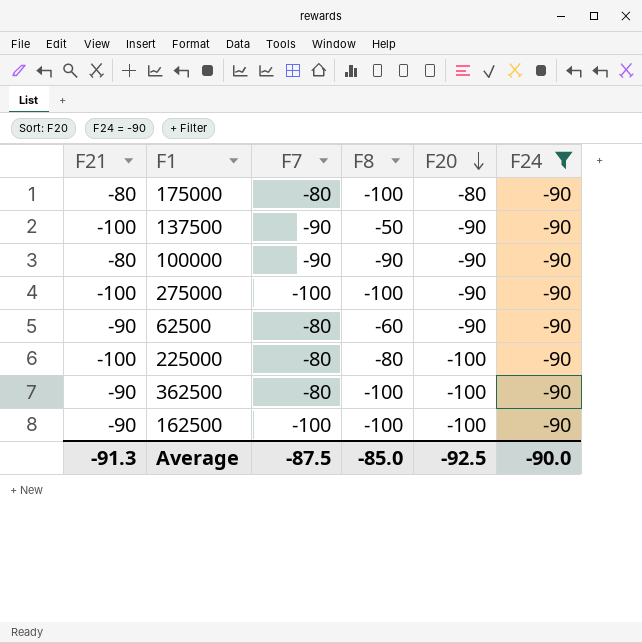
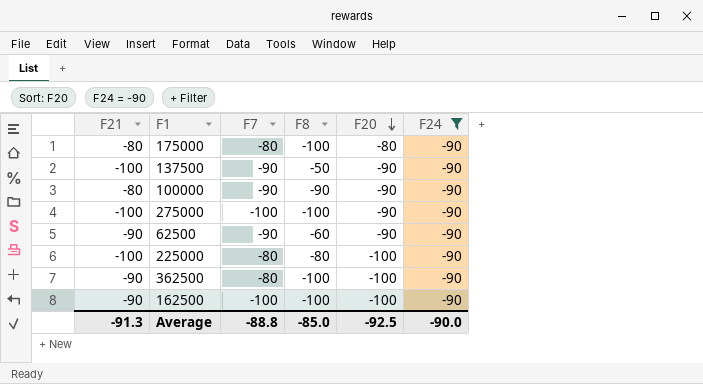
62500 | F7: -80 -> -90
Average | F7: -87.5 -> -88.8

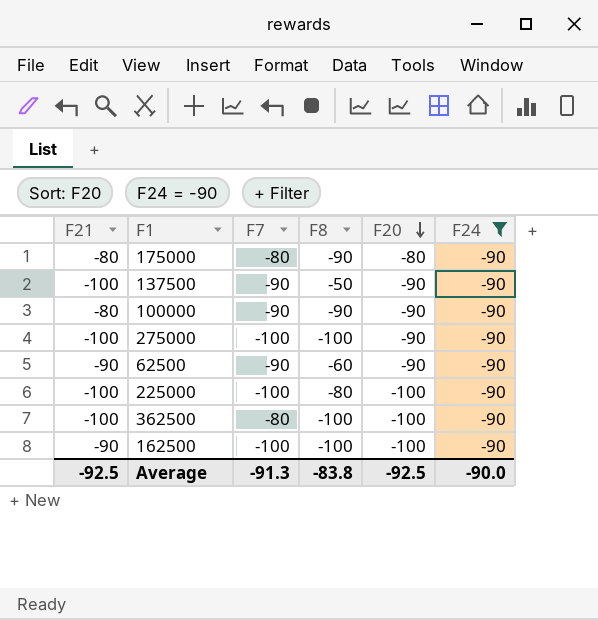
175000 | F8: -100 -> -90
225000 | F7: -80 -> -100
362500 | F21: -90 -> -100
Average | F21: -91.3 -> -92.5
Average | F7: -88.8 -> -91.3
Average | F8: -85.0 -> -83.8

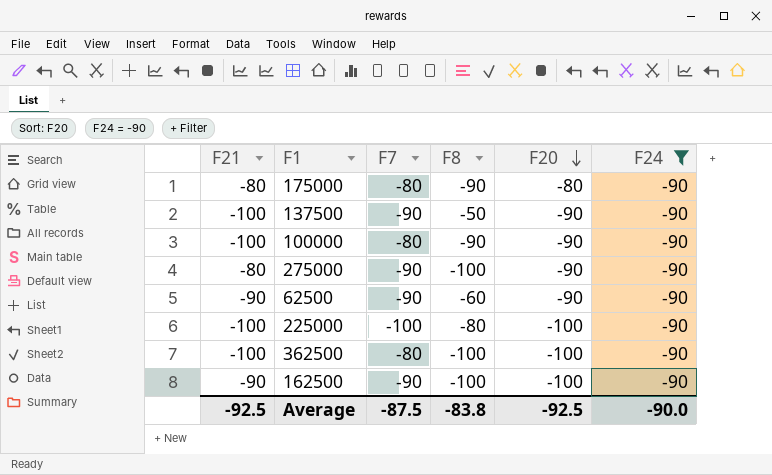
100000 | F21: -80 -> -100
100000 | F7: -90 -> -80
275000 | F21: -100 -> -80
275000 | F7: -100 -> -90
162500 | F7: -100 -> -90
Average | F7: -91.3 -> -87.5

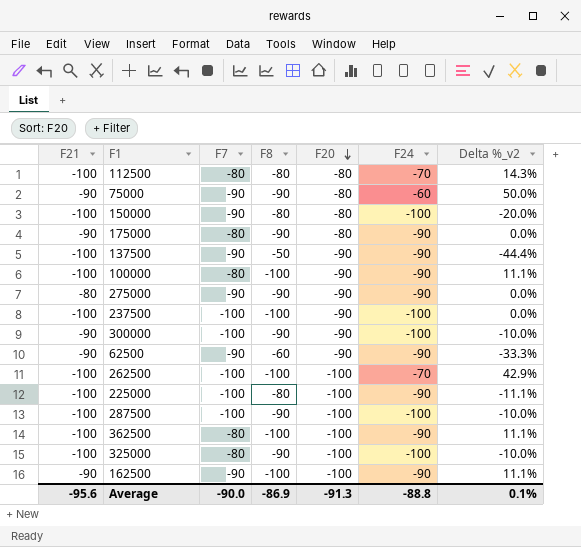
filter: F24 = -90 -> none
column Delta %_v2 | formula: none -> ([F8] - [F24]) / [F24]
175000 | F21: -80 -> -90
100000 | F8: -90 -> -100
275000 | F8: -100 -> -90
Average | F21: -92.5 -> -95.6
Average | F7: -87.5 -> -90.0
Average | F8: -83.8 -> -86.9
Average | F20: -92.5 -> -91.3
Average | F24: -90.0 -> -88.8

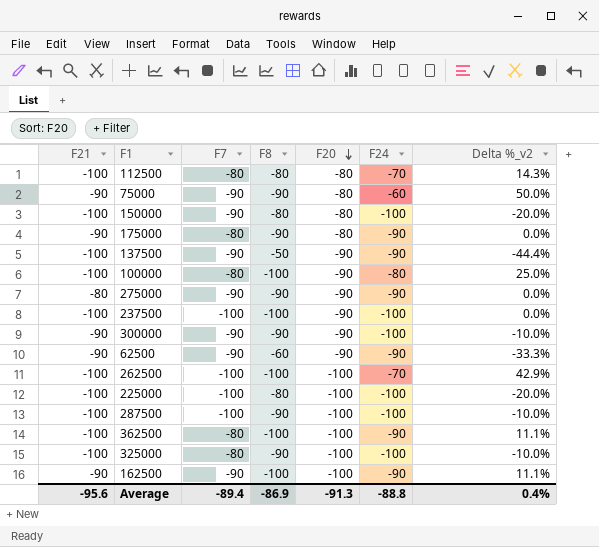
100000 | F24: -90 -> -80
100000 | Delta %_v2: 11.1% -> 25.0%
300000 | F7: -100 -> -90
225000 | F24: -90 -> -100
225000 | Delta %_v2: -11.1% -> -20.0%
Average | F7: -90.0 -> -89.4
Average | Delta %_v2: 0.1% -> 0.4%

